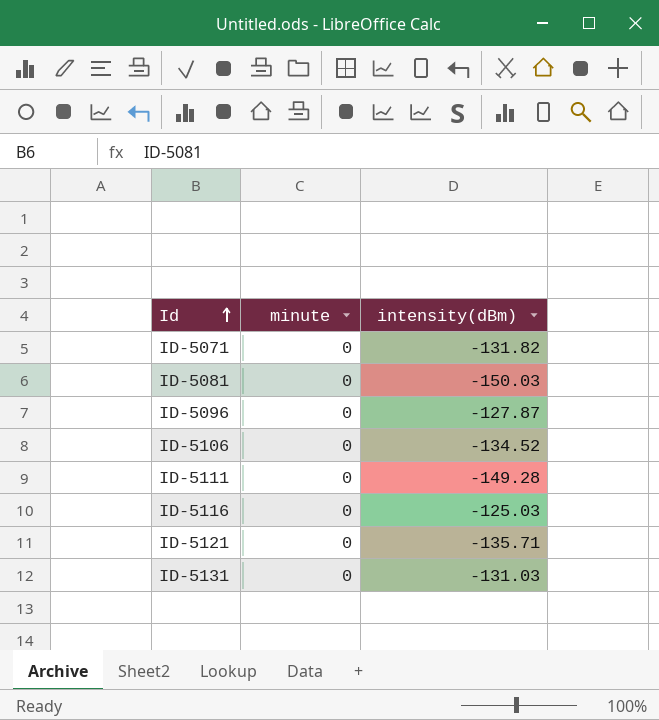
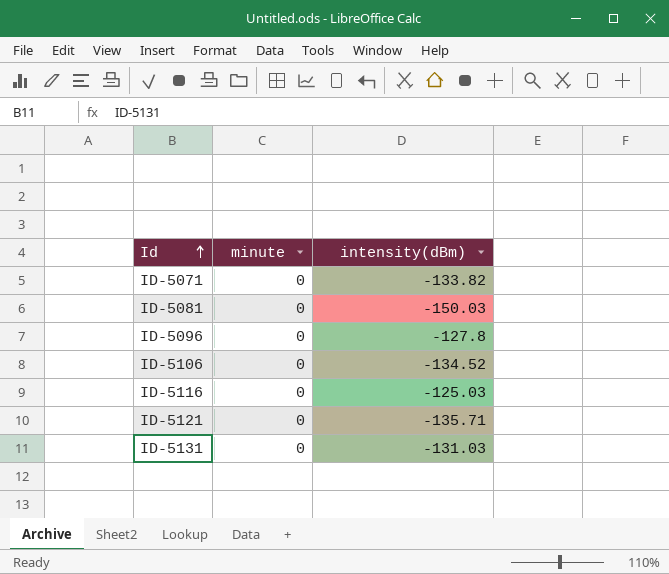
row ID-5111: 0 | -149.28 -> none
ID-5071 | intensity(dBm): -131.82 -> -133.82
ID-5096 | intensity(dBm): -127.87 -> -127.8

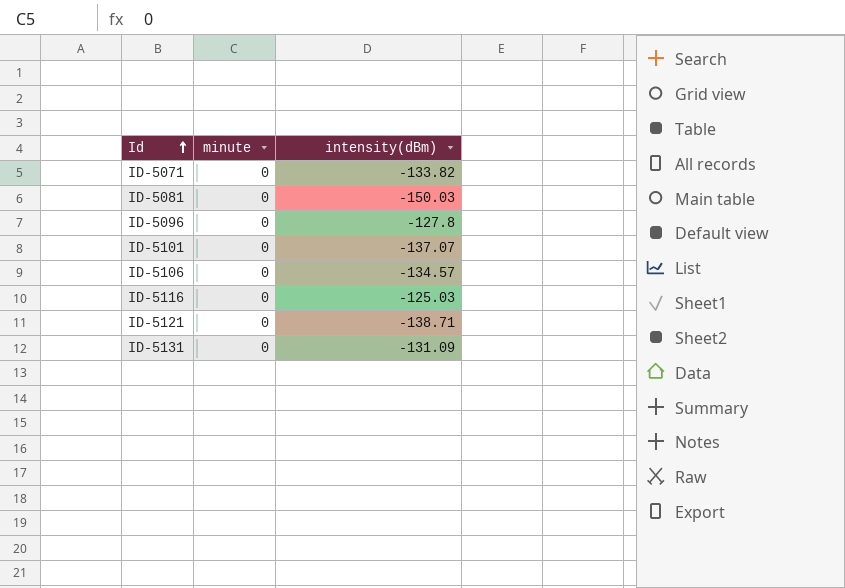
row ID-5101: none -> 0 | -137.07
ID-5106 | intensity(dBm): -134.52 -> -134.57
ID-5121 | intensity(dBm): -135.71 -> -138.71
ID-5131 | intensity(dBm): -131.03 -> -131.09

